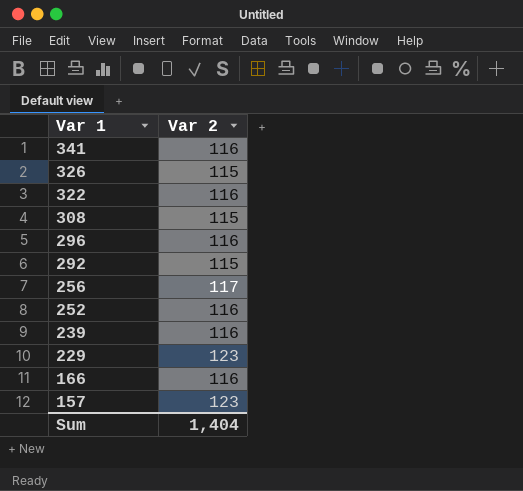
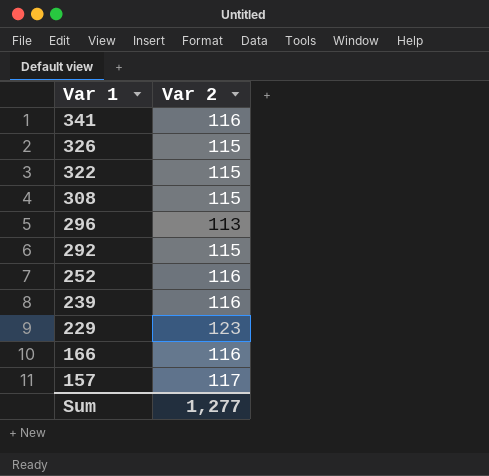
row 256: 117 -> none
322 | Var 2: 116 -> 115
296 | Var 2: 116 -> 113
157 | Var 2: 123 -> 117
Sum | Var 2: 1,404 -> 1,277

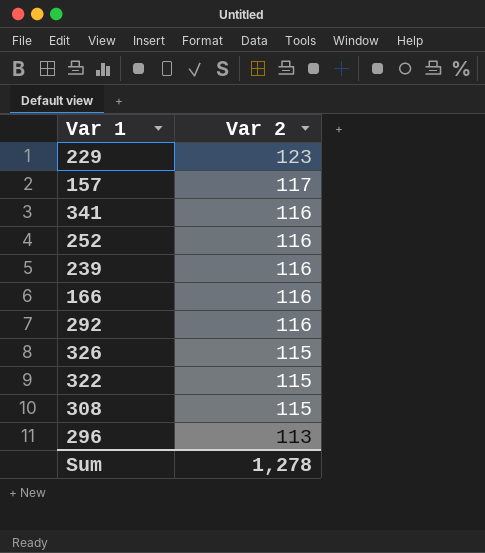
row order: Var 1 descending -> Var 2 descending
292 | Var 2: 115 -> 116
Sum | Var 2: 1,277 -> 1,278

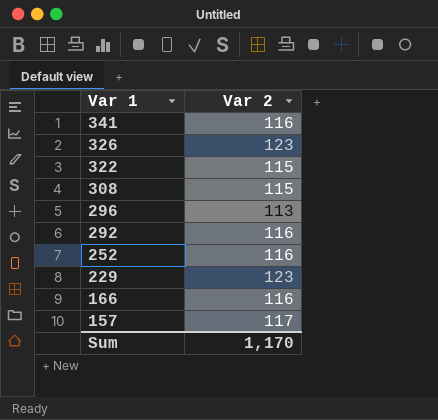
row order: Var 2 descending -> Var 1 descending
row 239: 116 -> none
326 | Var 2: 115 -> 123
Sum | Var 2: 1,278 -> 1,170

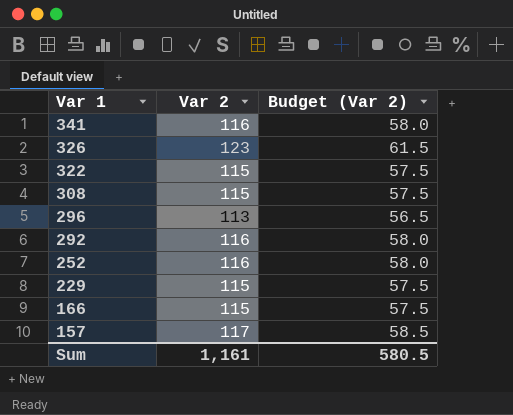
column Budget (Var 2) | formula: none -> [Var 2] * 0.5
229 | Var 2: 123 -> 115
166 | Var 2: 116 -> 115
Sum | Var 2: 1,170 -> 1,161

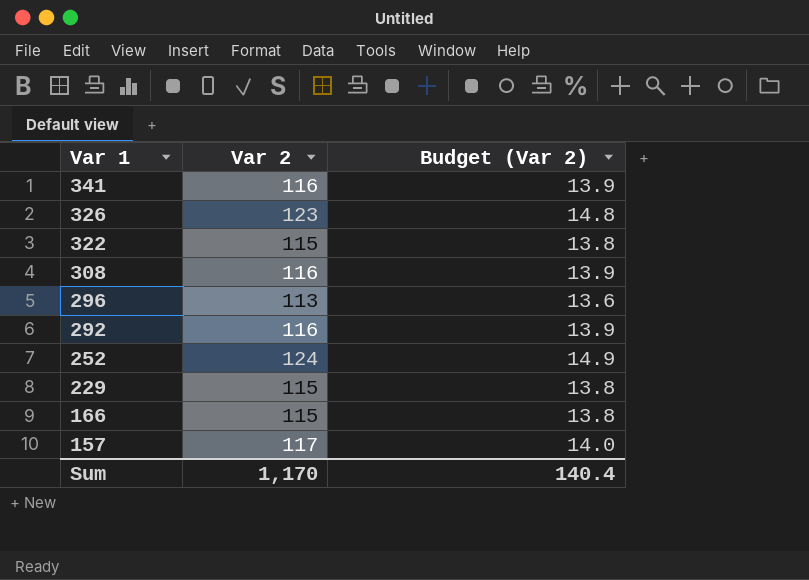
column Budget (Var 2) | formula: [Var 2] * 0.5 -> [Var 2] * 0.12
308 | Var 2: 115 -> 116
252 | Var 2: 116 -> 124
Sum | Var 2: 1,161 -> 1,170
Sum | Budget (Var 2): 580.5 -> 140.4

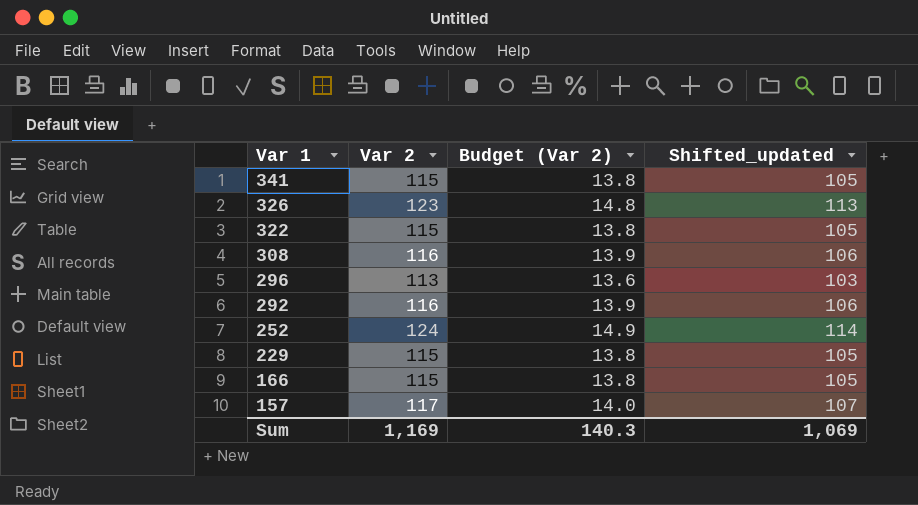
column Shifted_updated | formula: none -> [Var 2] - 10
341 | Var 2: 116 -> 115
341 | Budget (Var 2): 13.9 -> 13.8
Sum | Var 2: 1,170 -> 1,169
Sum | Budget (Var 2): 140.4 -> 140.3

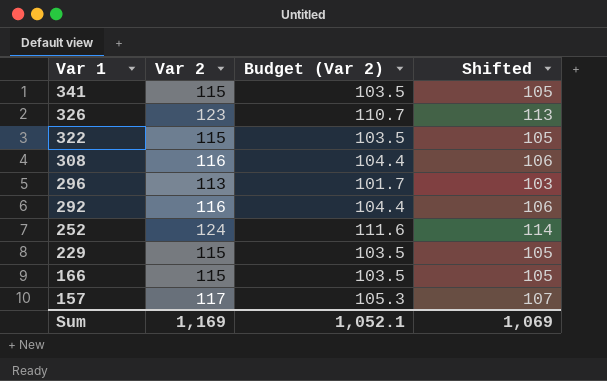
column Budget (Var 2) | formula: [Var 2] * 0.12 -> [Var 2] * 0.9
column name: Shifted_updated -> Shifted
Sum | Budget (Var 2): 140.3 -> 1,052.1

